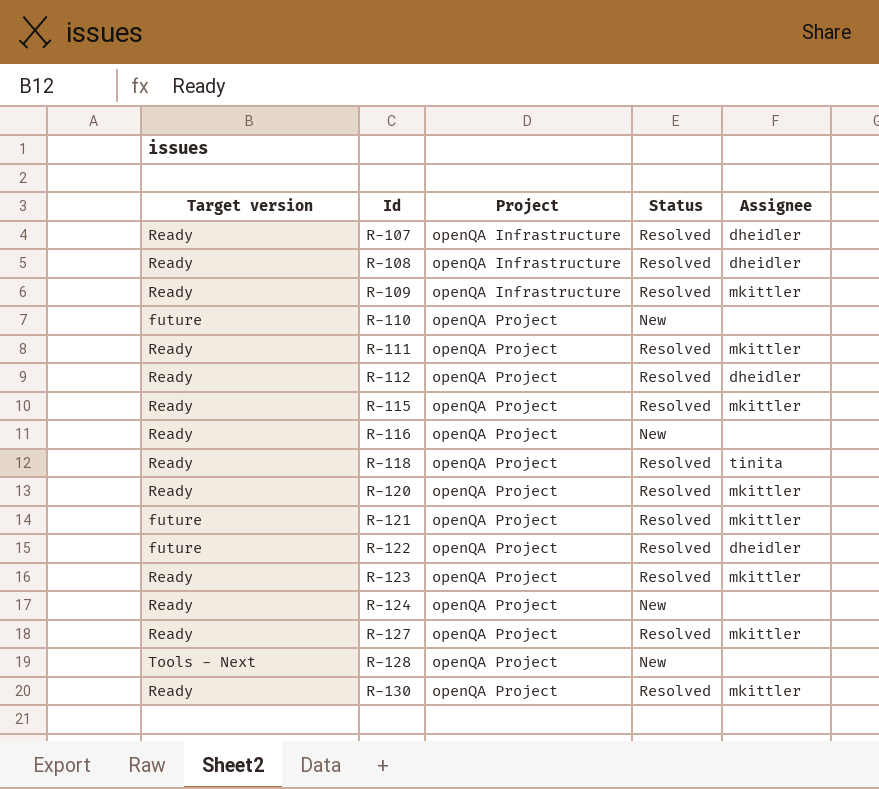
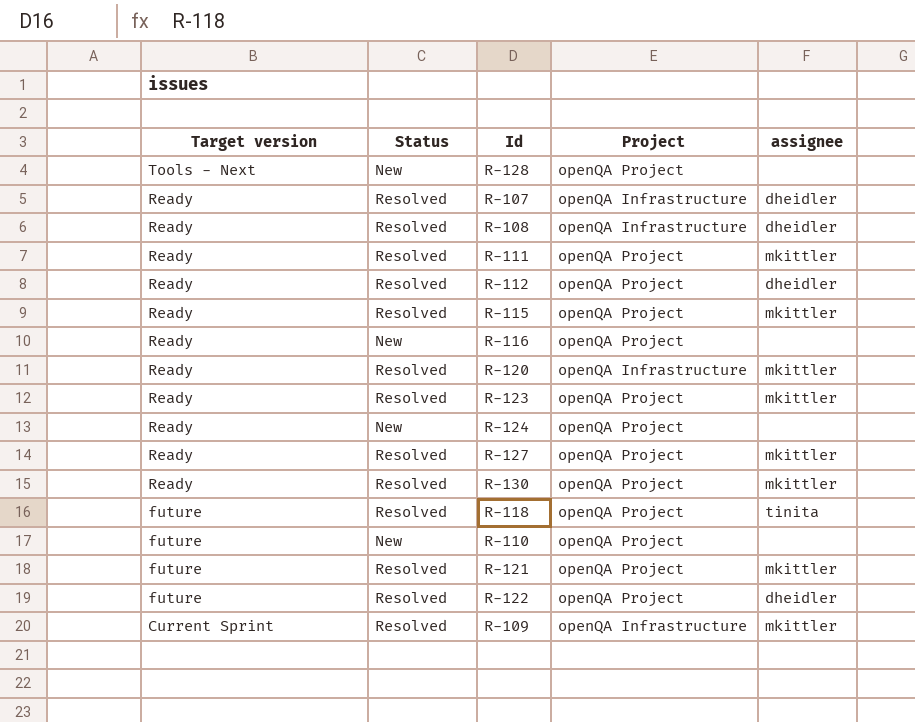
row order: Id ascending -> Target version descending
column Status | position: 4 -> 2
column name: Assignee -> assignee
R-120 | Project: openQA Project -> openQA Infrastructure
R-118 | Target version: Ready -> future
R-109 | Target version: Ready -> Current Sprint

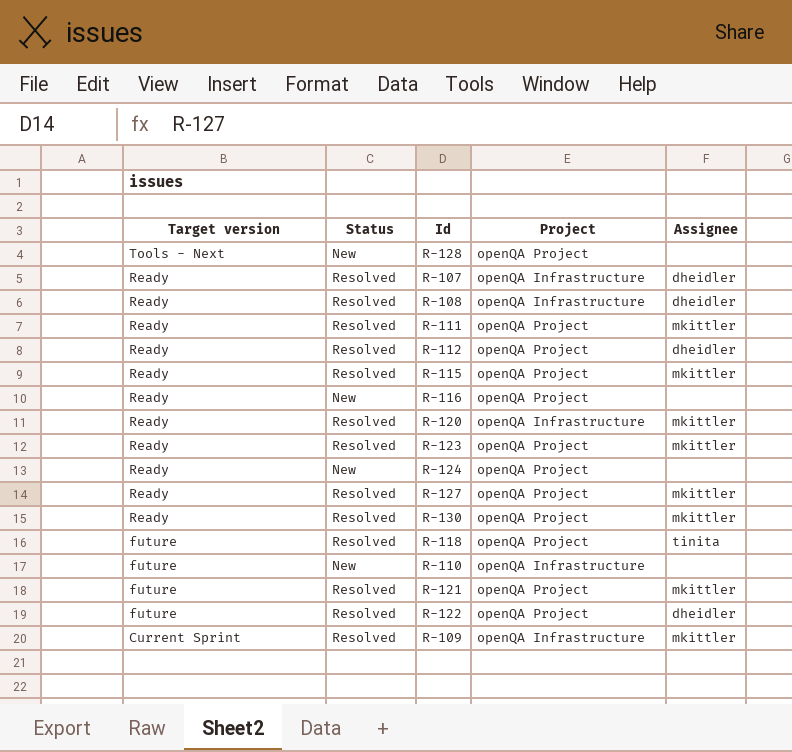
column name: assignee -> Assignee
R-110 | Project: openQA Project -> openQA Infrastructure

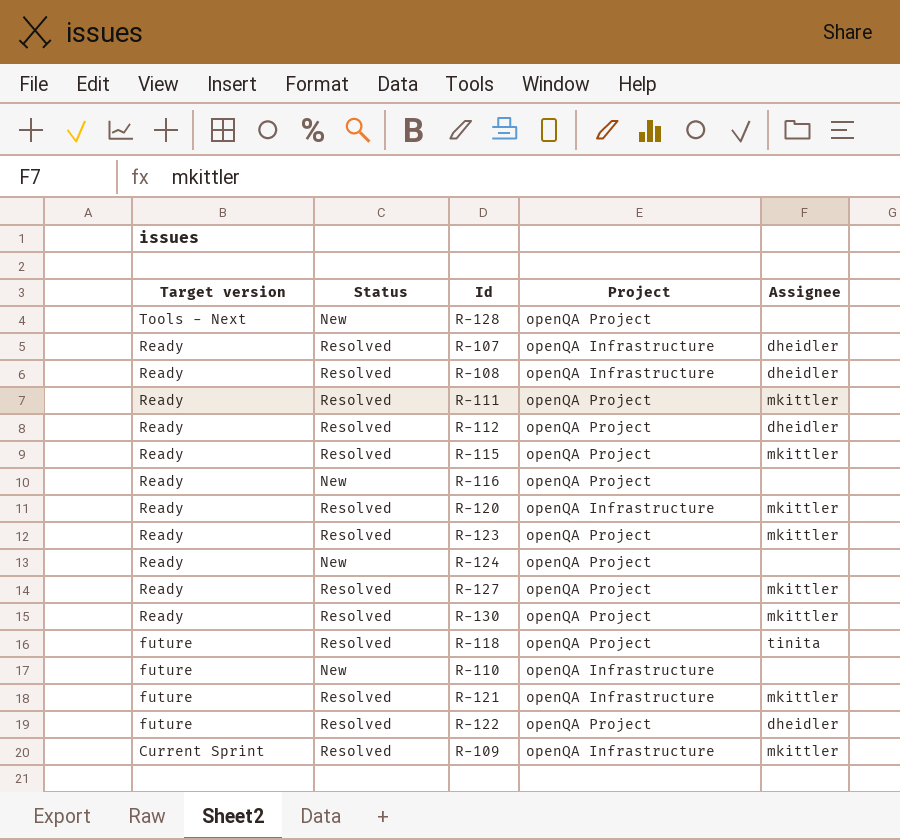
R-121 | Project: openQA Project -> openQA Infrastructure

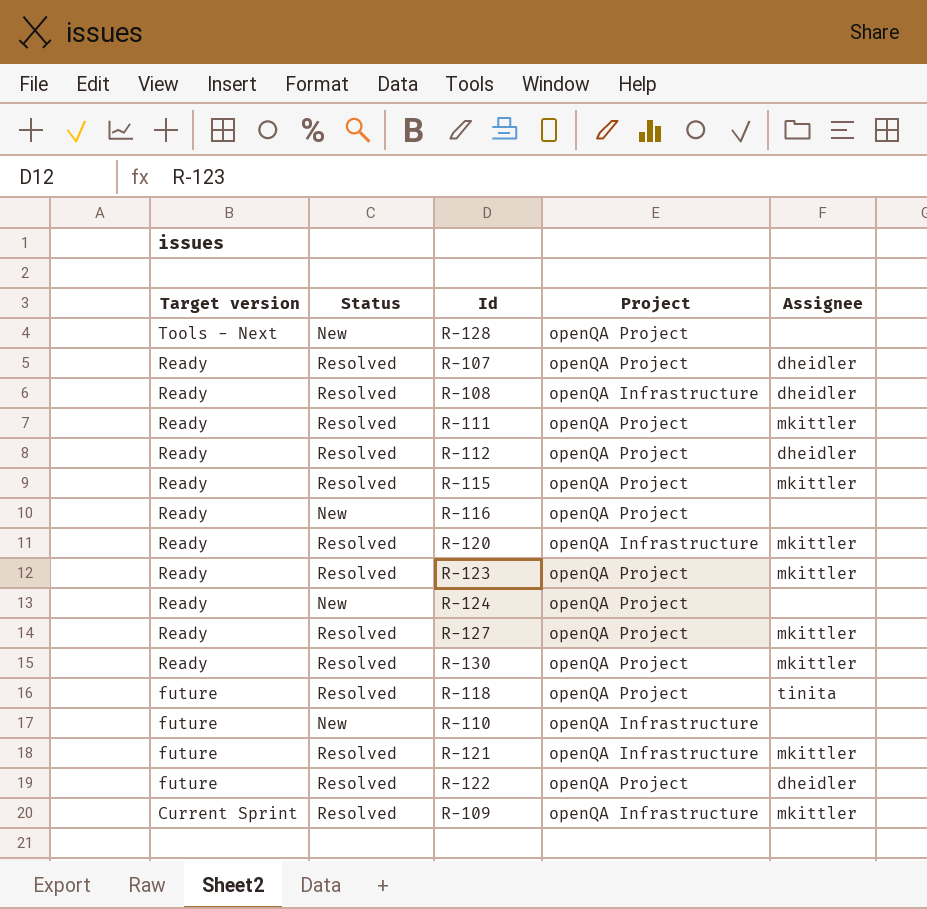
R-107 | Project: openQA Infrastructure -> openQA Project

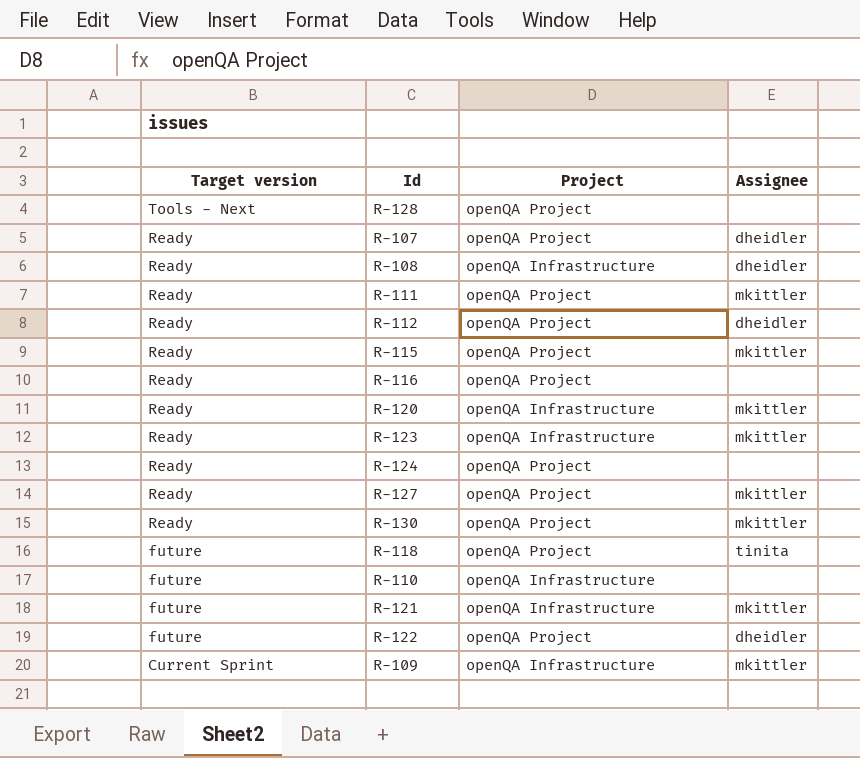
column Status | position: 2 -> none
R-123 | Project: openQA Project -> openQA Infrastructure

